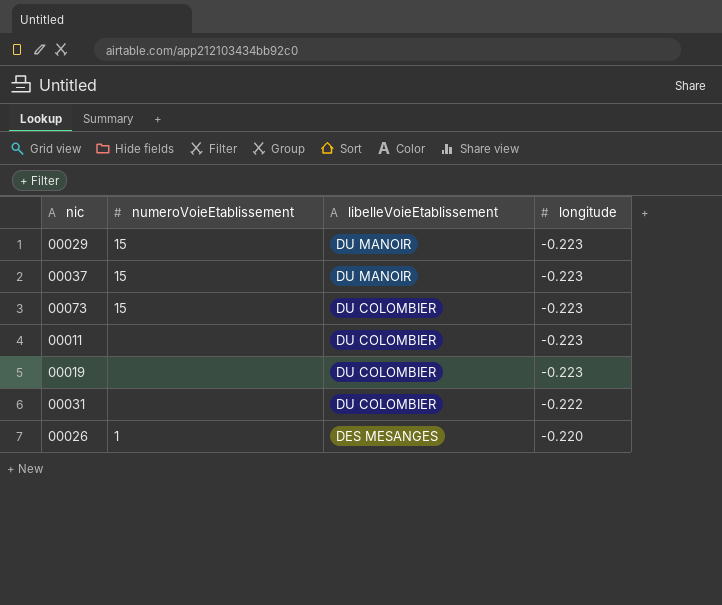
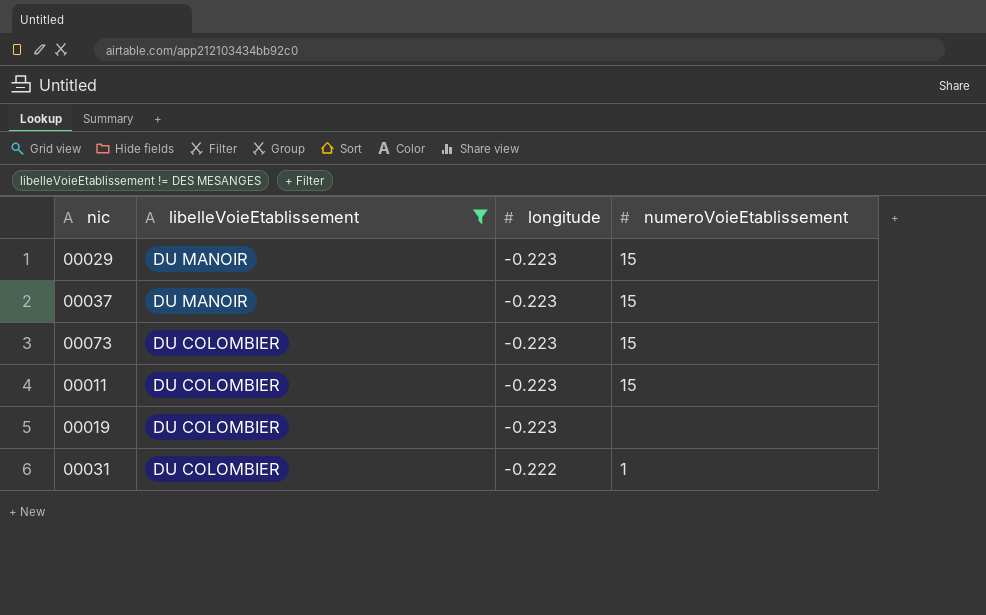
filter: none -> libelleVoieEtablissement != DES MESANGES
column numeroVoieEtablissement | position: 2 -> 4
00011 | numeroVoieEtablissement: none -> 15
00031 | numeroVoieEtablissement: none -> 1

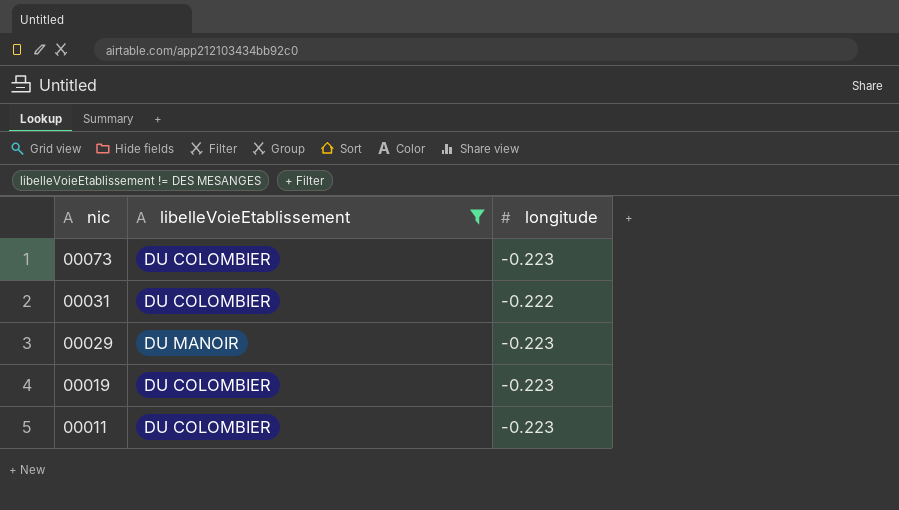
row order: libelleVoieEtablissement descending -> nic descending
column numeroVoieEtablissement | position: 4 -> none
row 00037: DU MANOIR | -0.223 | 15 -> none

